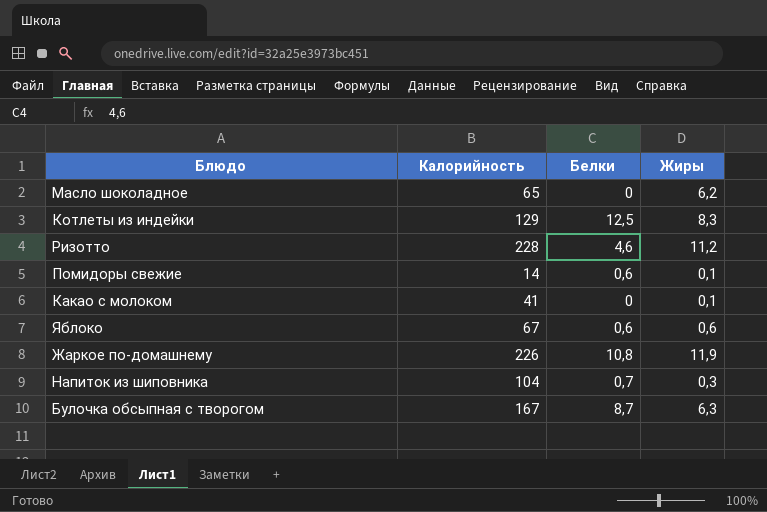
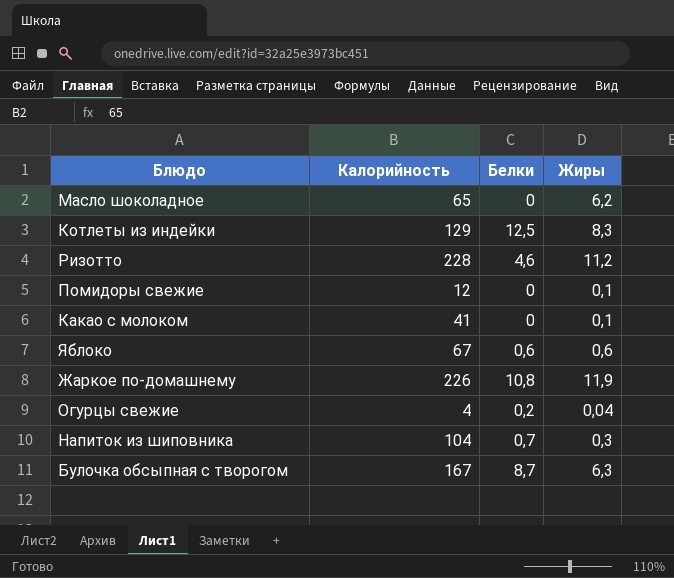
Помидоры свежие | Калорийность: 14 -> 12
Помидоры свежие | Белки: 0,6 -> 0
row Огурцы свежие: none -> 4 | 0,2 | 0,04

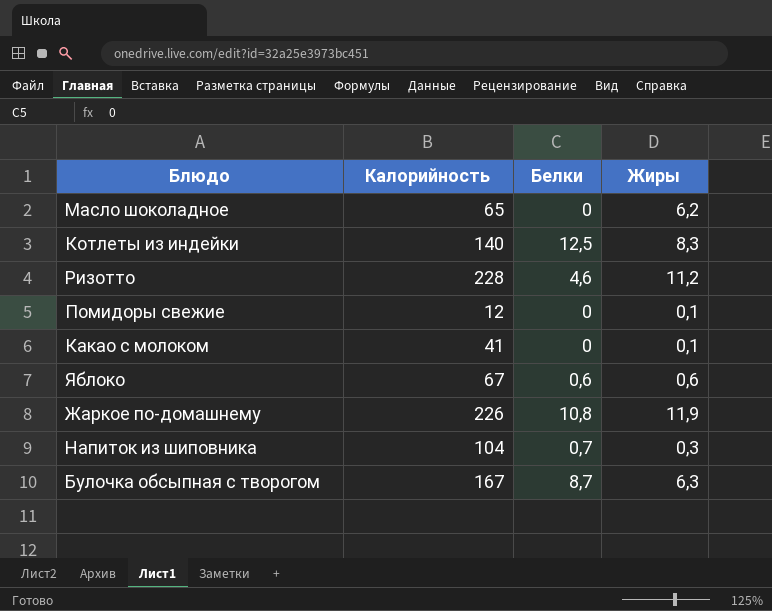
row Огурцы свежие: 4 | 0,2 | 0,04 -> none
Котлеты из индейки | Калорийность: 129 -> 140

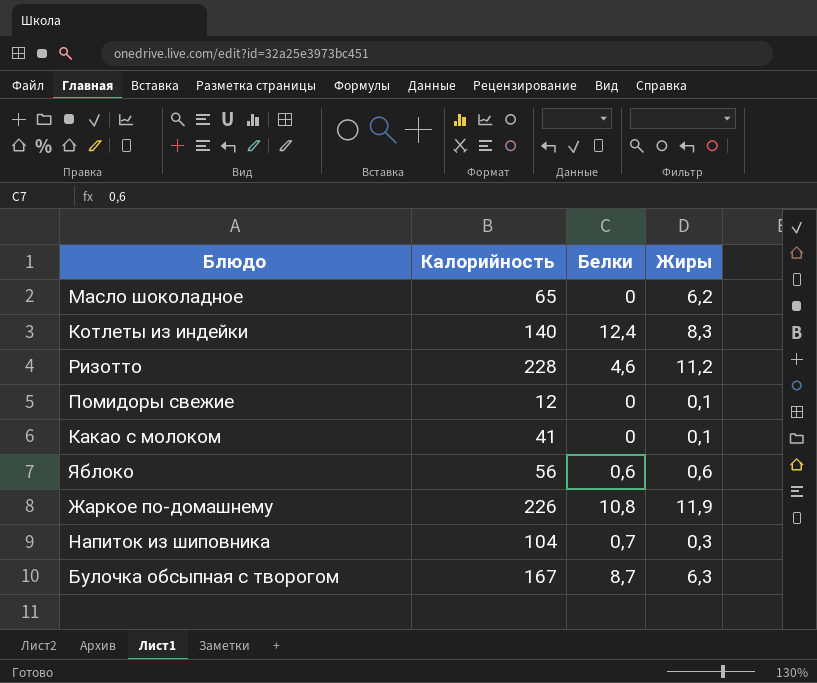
Котлеты из индейки | Белки: 12,5 -> 12,4
Яблоко | Калорийность: 67 -> 56

